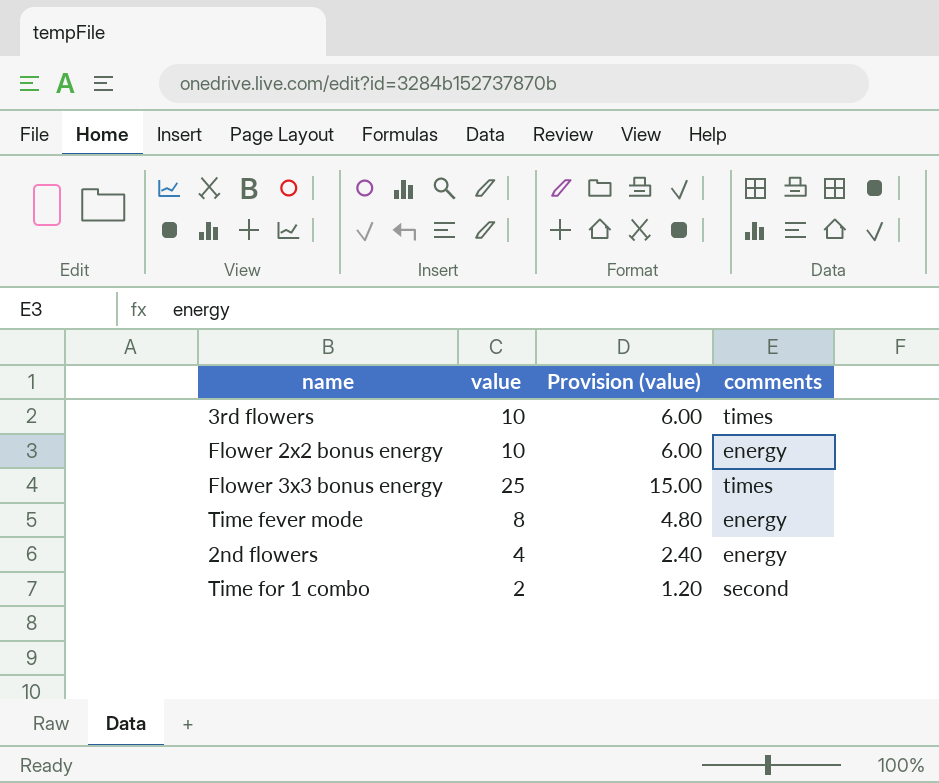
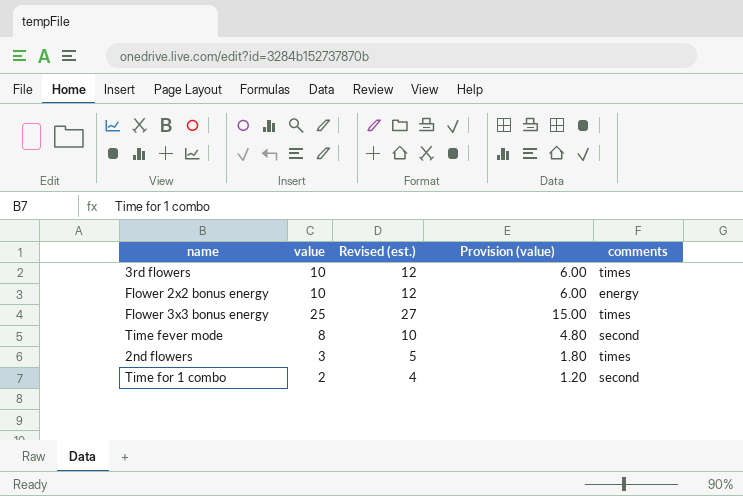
column Revised (est.) | formula: none -> [value] + 2
Time fever mode | comments: energy -> second
2nd flowers | value: 4 -> 3
2nd flowers | Provision (value): 2.40 -> 1.80
2nd flowers | comments: energy -> times

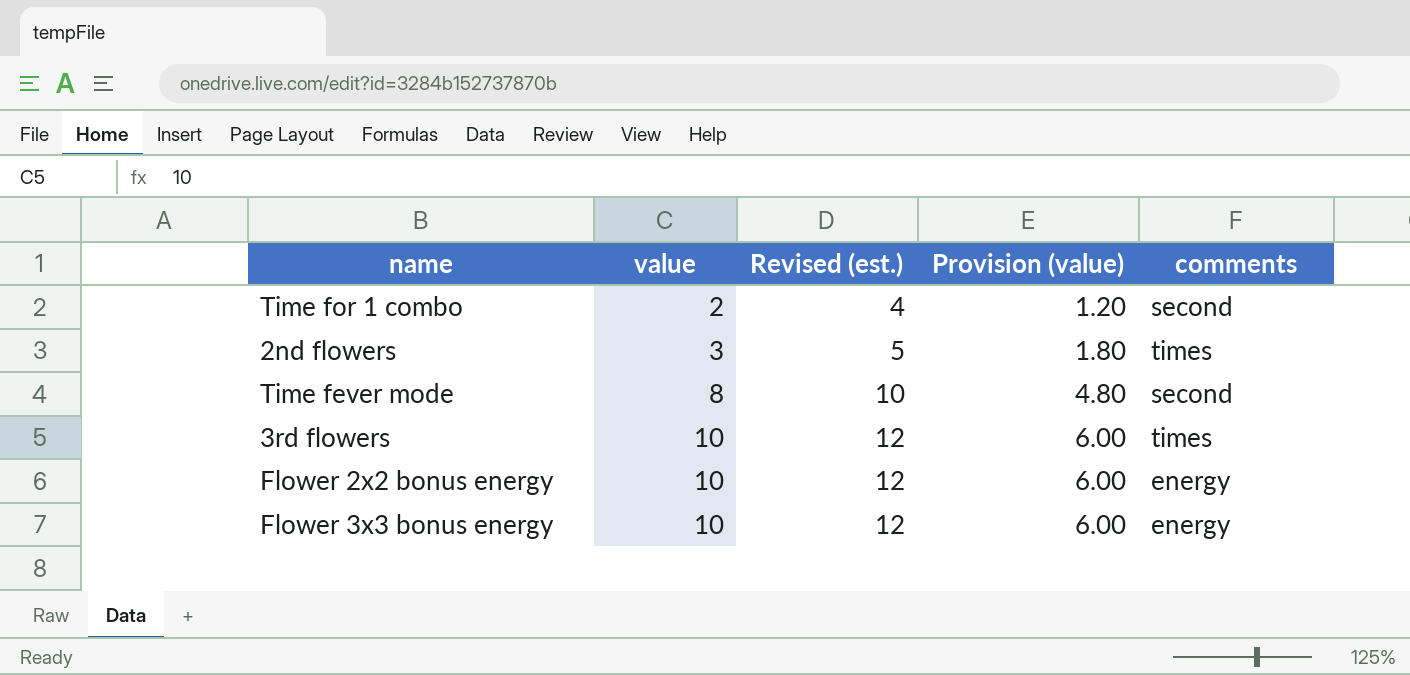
row order: none -> value ascending
Flower 3x3 bonus energy | value: 25 -> 10
Flower 3x3 bonus energy | Revised (est.): 27 -> 12
Flower 3x3 bonus energy | Provision (value): 15.00 -> 6.00
Flower 3x3 bonus energy | comments: times -> energy

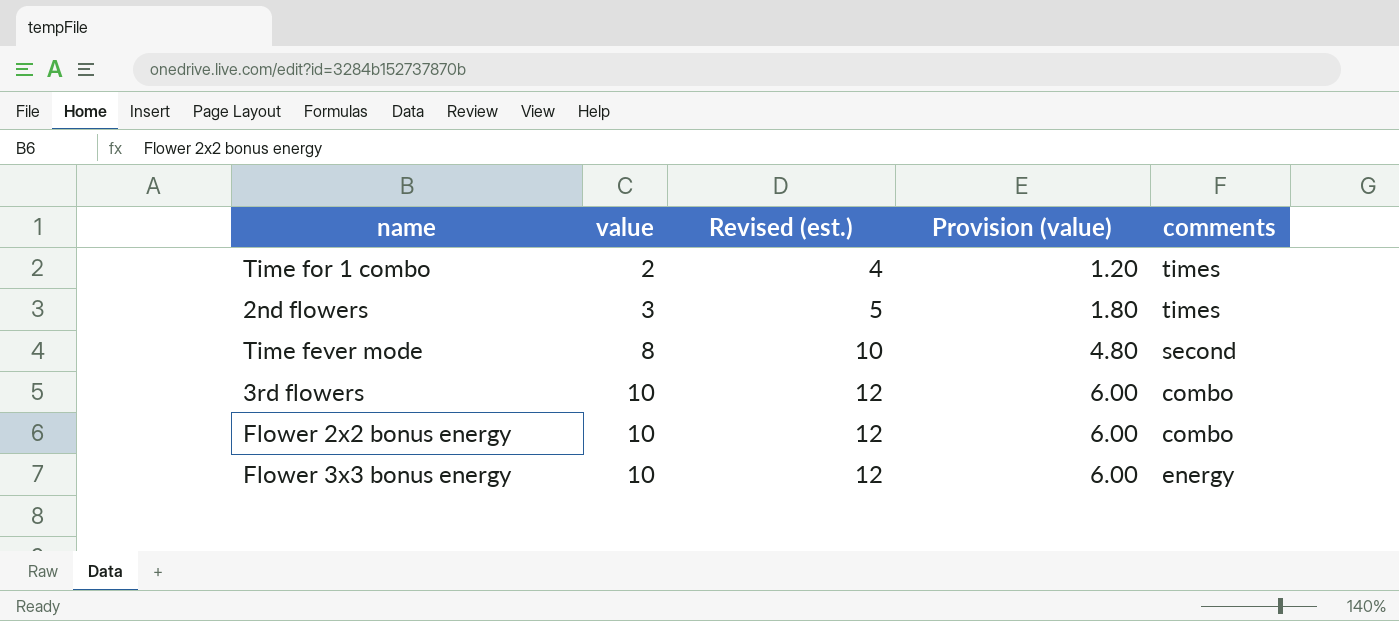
Time for 1 combo | comments: second -> times
3rd flowers | comments: times -> combo
Flower 2x2 bonus energy | comments: energy -> combo

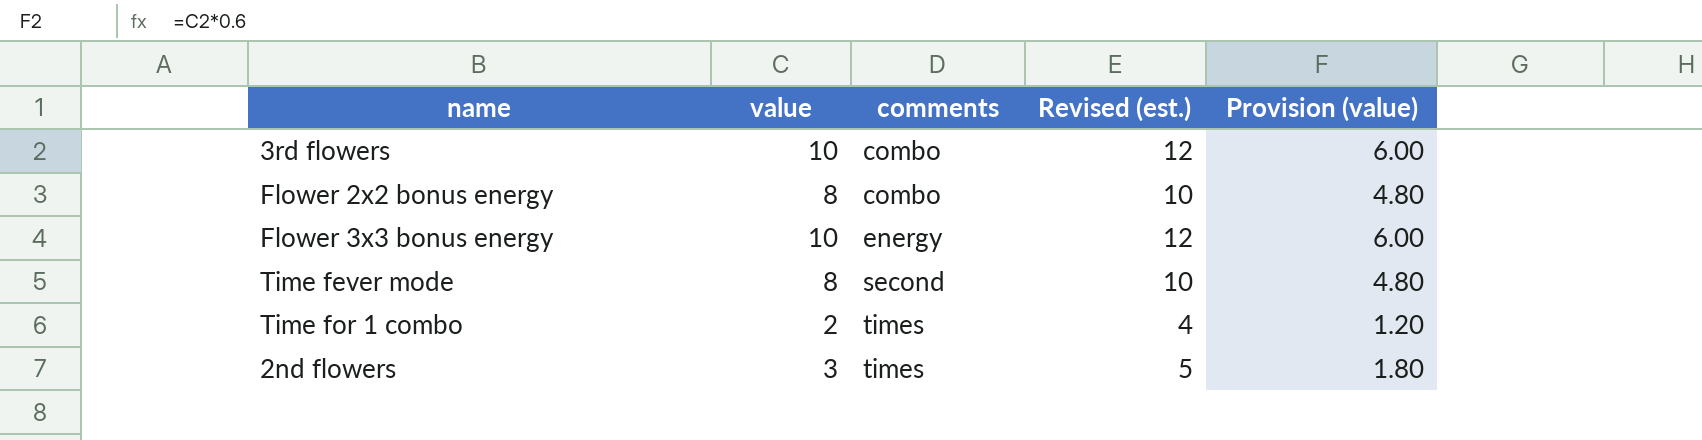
row order: value ascending -> comments ascending
column comments | position: 5 -> 3
Flower 2x2 bonus energy | value: 10 -> 8
Flower 2x2 bonus energy | Revised (est.): 12 -> 10
Flower 2x2 bonus energy | Provision (value): 6.00 -> 4.80

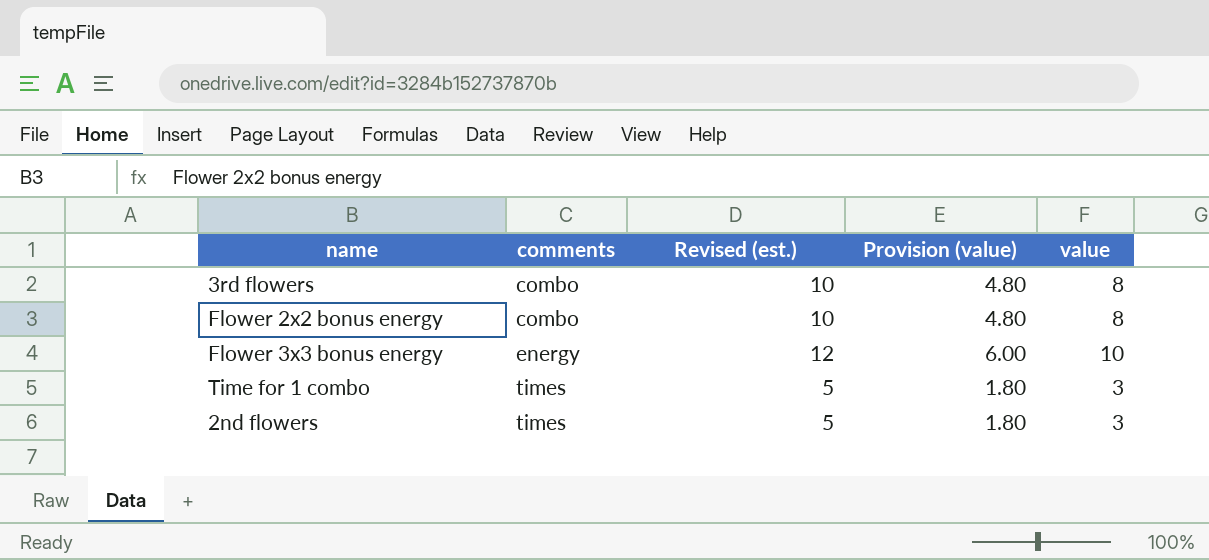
column value | position: 2 -> 5
row Time fever mode: 8 | second | 10 | 4.80 -> none
3rd flowers | Revised (est.): 12 -> 10
3rd flowers | Provision (value): 6.00 -> 4.80
3rd flowers | value: 10 -> 8
Time for 1 combo | Revised (est.): 4 -> 5
Time for 1 combo | Provision (value): 1.20 -> 1.80
Time for 1 combo | value: 2 -> 3

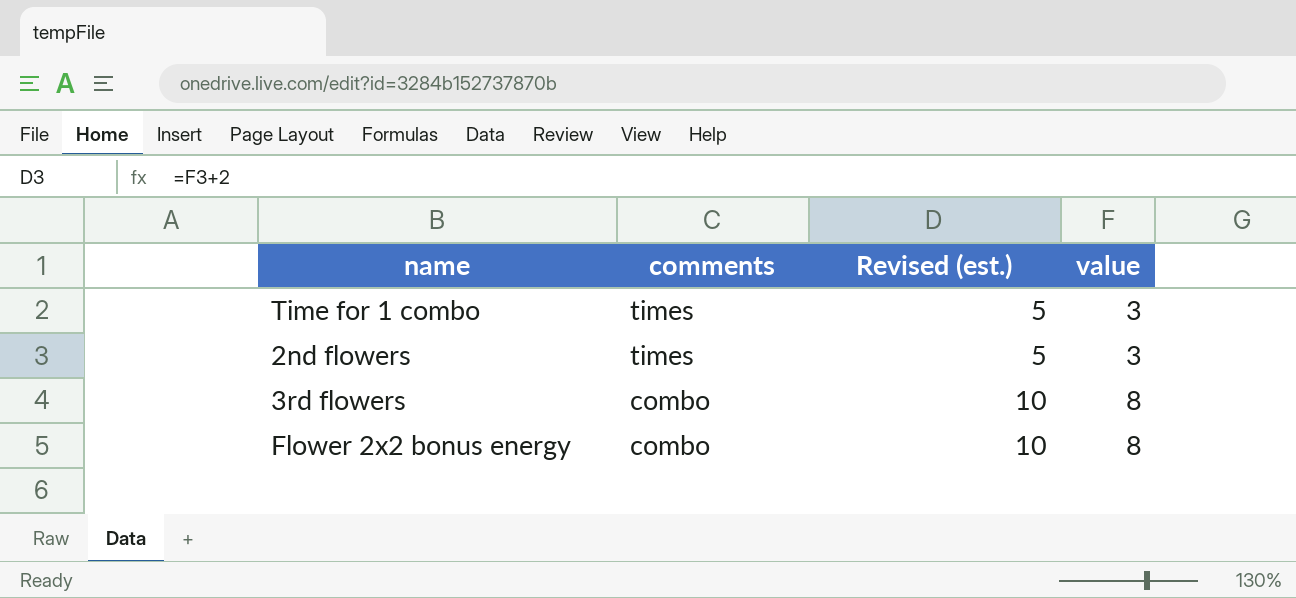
row order: comments ascending -> comments descending
column Provision (value) | formula: [value] * 0.6 -> none
row Flower 3x3 bonus energy: energy | 12 | 6.00 | 10 -> none

